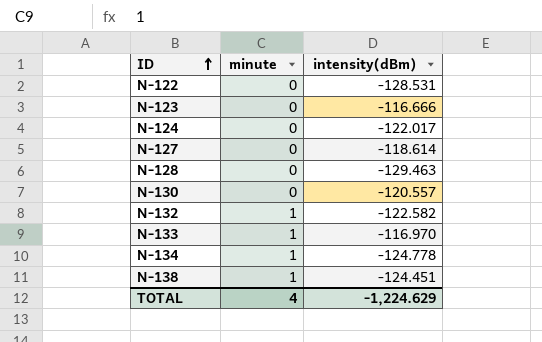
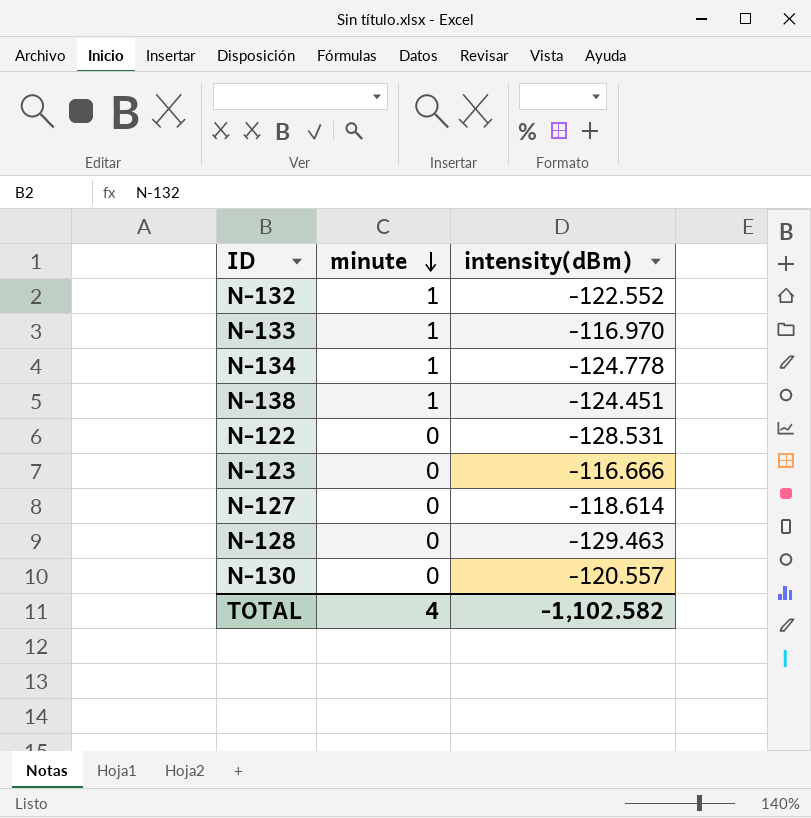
row order: ID ascending -> minute descending
row N-124: 0 | -122.017 -> none
N-132 | intensity(dBm): -122.582 -> -122.552
TOTAL | intensity(dBm): -1,224.629 -> -1,102.582

